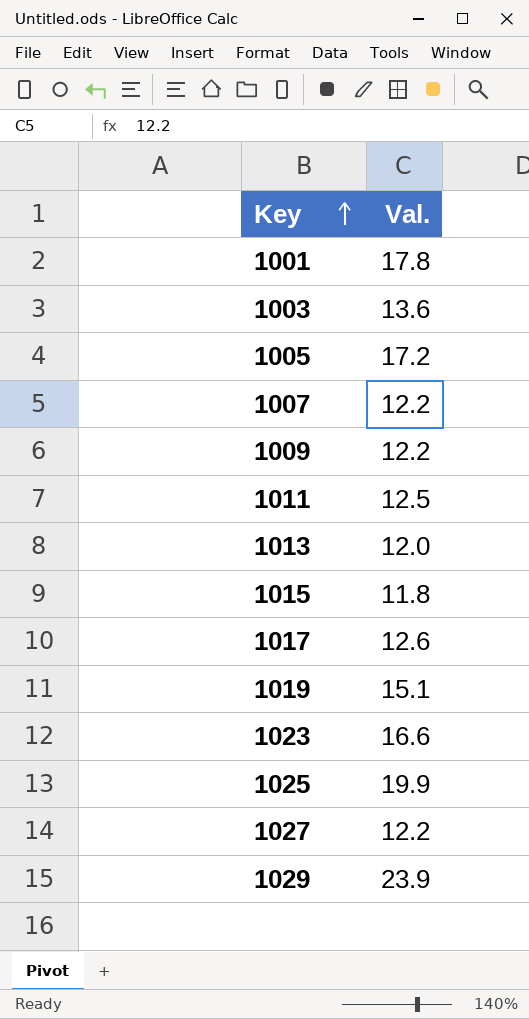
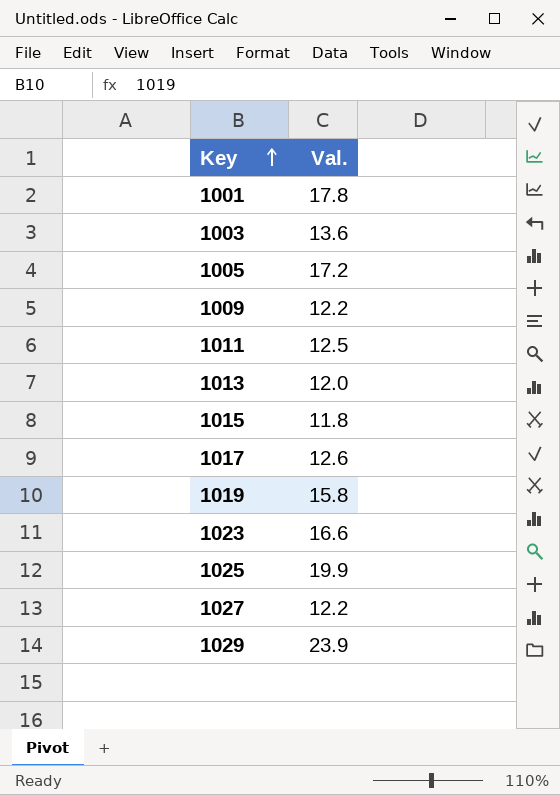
row 1007: 12.2 -> none
1019 | Val.: 15.1 -> 15.8

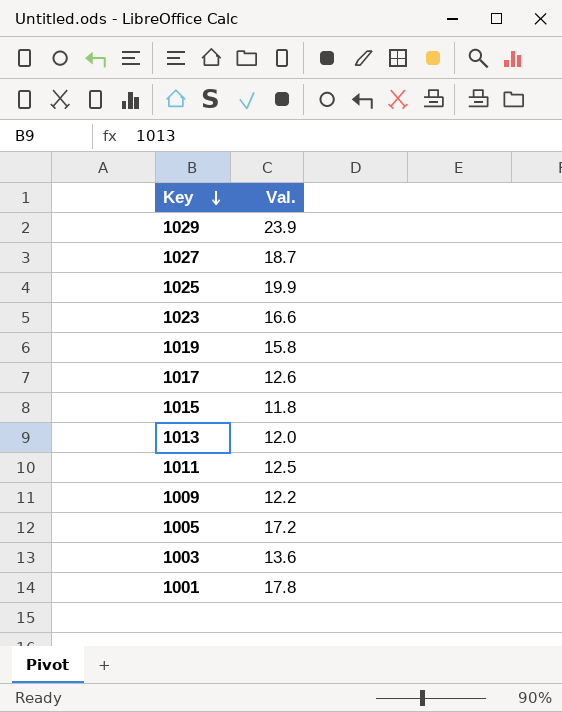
row order: Key ascending -> Key descending
1027 | Val.: 12.2 -> 18.7

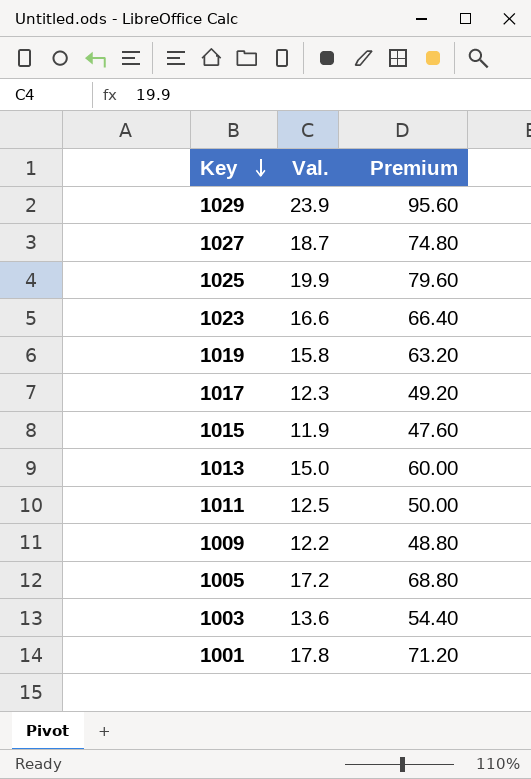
column Premium | formula: none -> [Val.] * 4
1017 | Val.: 12.6 -> 12.3
1015 | Val.: 11.8 -> 11.9
1013 | Val.: 12.0 -> 15.0

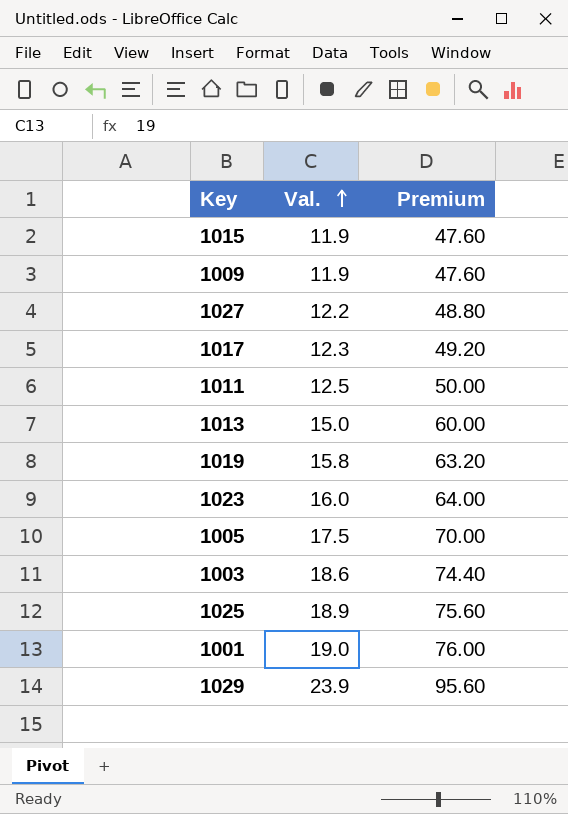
row order: Key descending -> Val. ascending
1009 | Val.: 12.2 -> 11.9
1009 | Premium: 48.80 -> 47.60
1027 | Val.: 18.7 -> 12.2
1027 | Premium: 74.80 -> 48.80
1023 | Val.: 16.6 -> 16.0
1023 | Premium: 66.40 -> 64.00
1005 | Val.: 17.2 -> 17.5
1005 | Premium: 68.80 -> 70.00
1003 | Val.: 13.6 -> 18.6
1003 | Premium: 54.40 -> 74.40
1025 | Val.: 19.9 -> 18.9
1025 | Premium: 79.60 -> 75.60
1001 | Val.: 17.8 -> 19.0
1001 | Premium: 71.20 -> 76.00

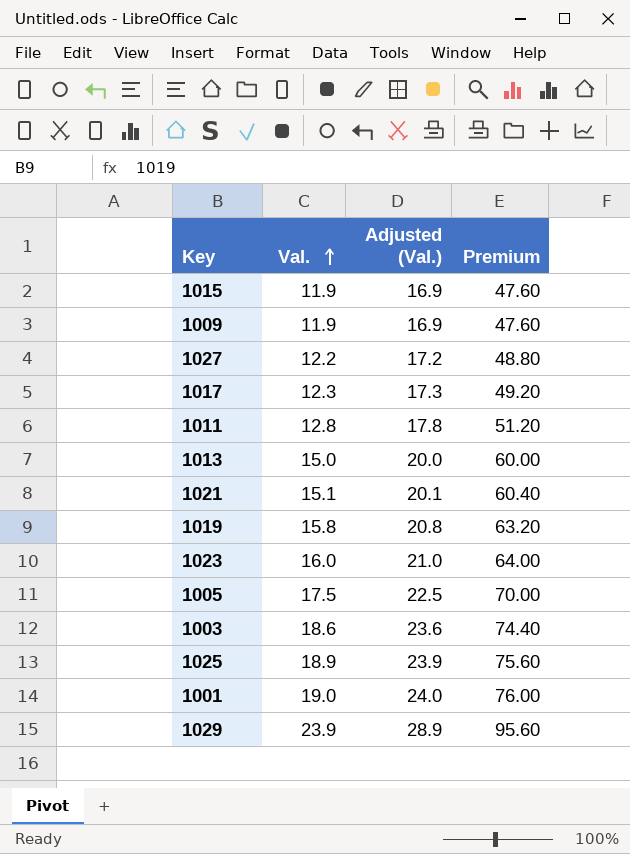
column Adjusted (Val.) | formula: none -> [Val.] + 5
1011 | Val.: 12.5 -> 12.8
1011 | Premium: 50.00 -> 51.20
row 1021: none -> 15.1 | 20.1 | 60.40

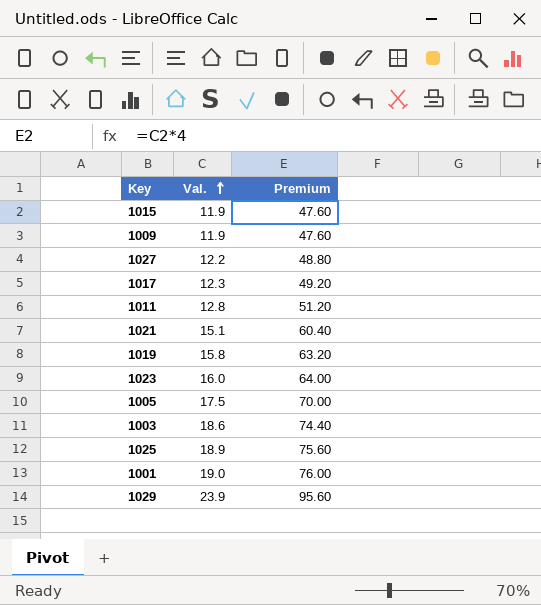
column Adjusted (Val.) | formula: [Val.] + 5 -> none
row 1013: 15.0 | 20.0 | 60.00 -> none

